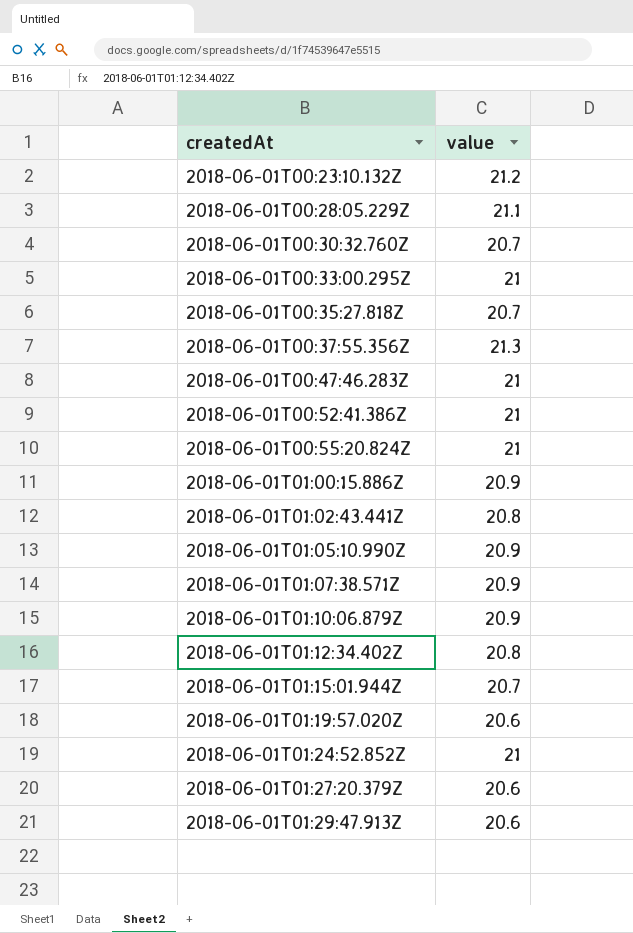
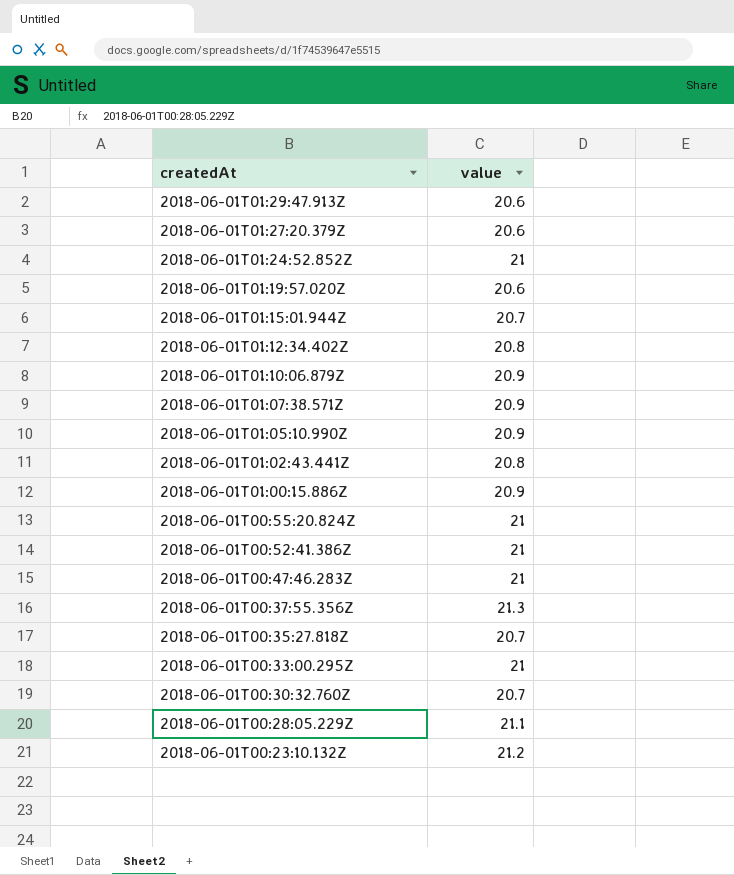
row order: createdAt ascending -> createdAt descending

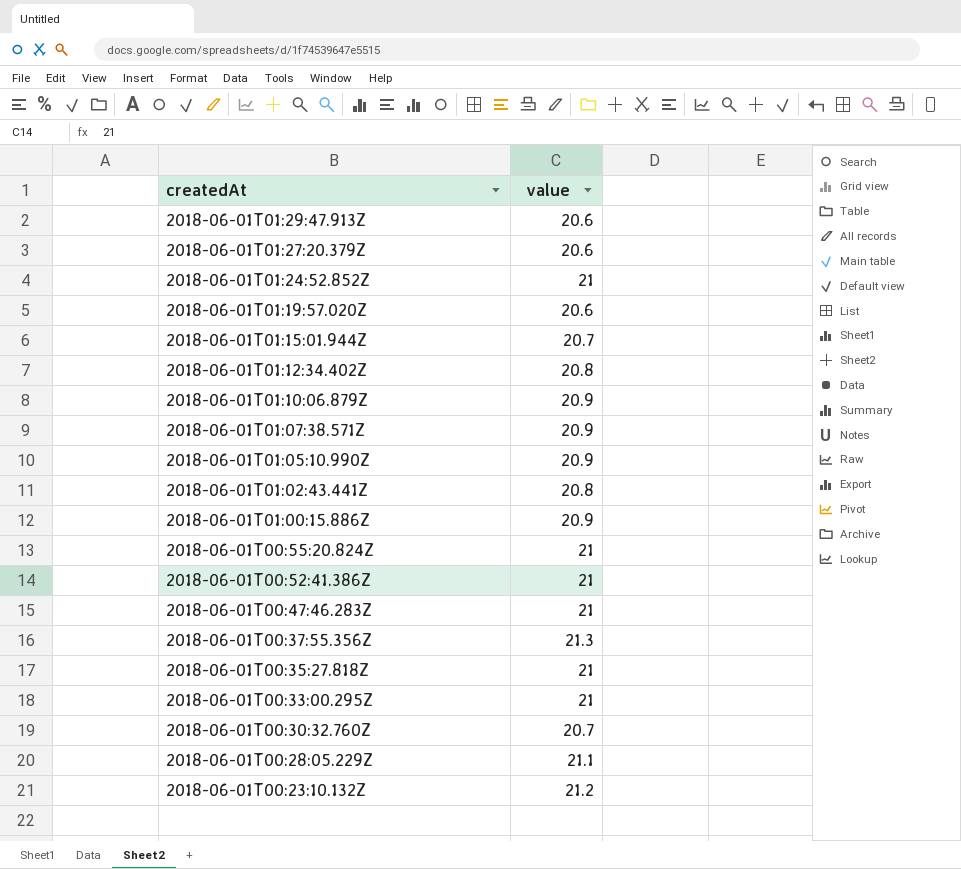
2018-06-01T00:35:27.818Z | value: 20.7 -> 21

